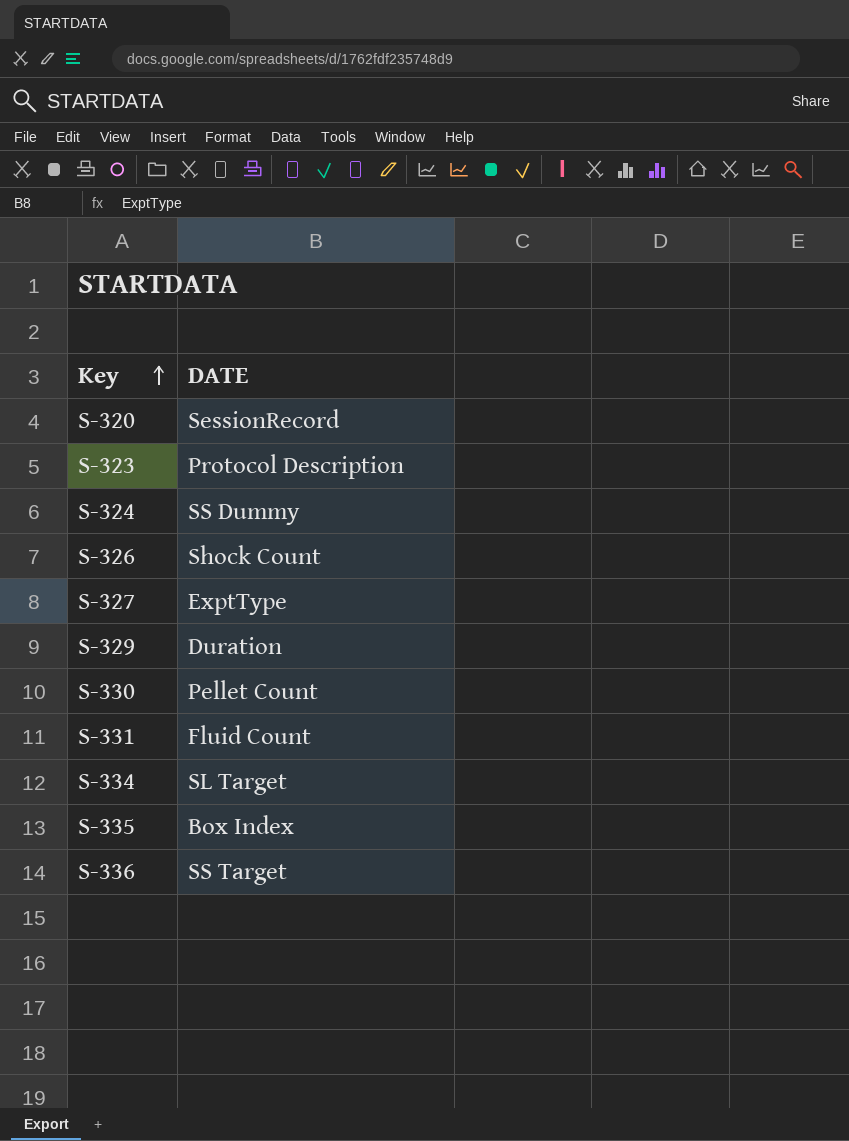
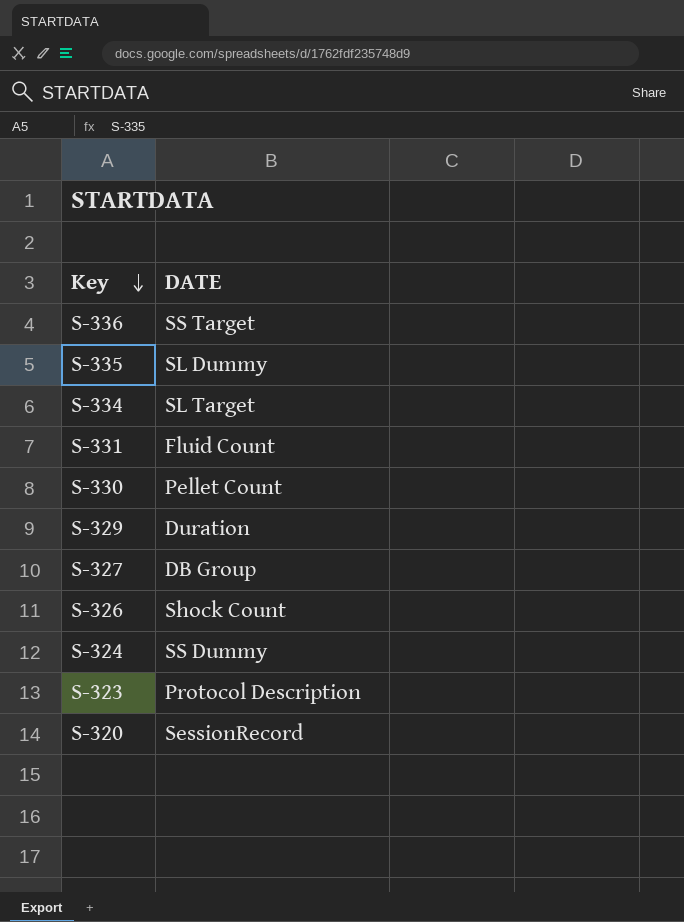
row order: Key ascending -> Key descending
S-335 | DATE: Box Index -> SL Dummy
S-327 | DATE: ExptType -> DB Group

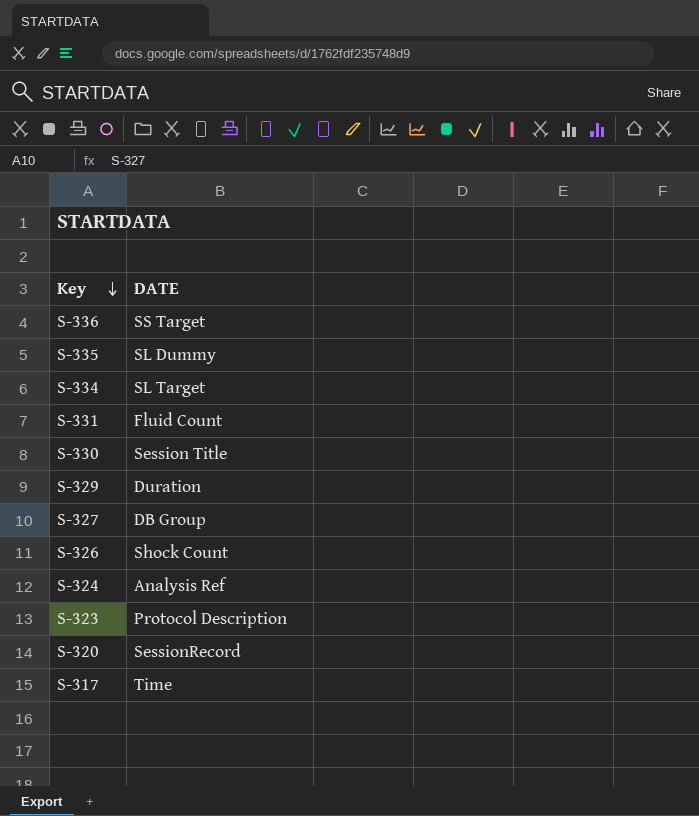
S-330 | DATE: Pellet Count -> Session Title
S-324 | DATE: SS Dummy -> Analysis Ref
row S-317: none -> Time

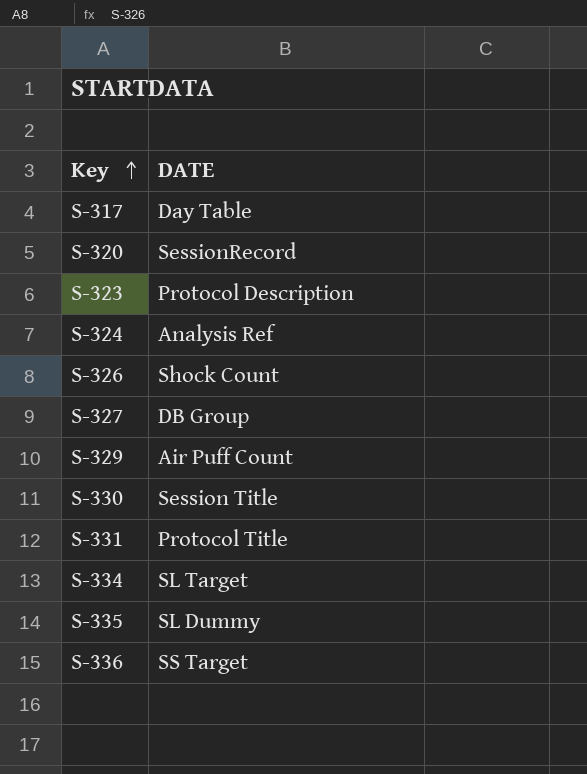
row order: Key descending -> Key ascending
S-317 | DATE: Time -> Day Table
S-329 | DATE: Duration -> Air Puff Count
S-331 | DATE: Fluid Count -> Protocol Title

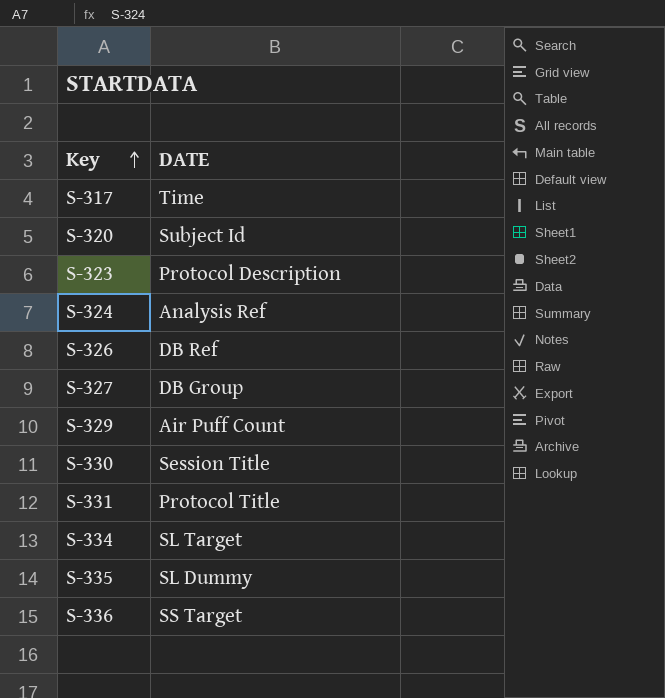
S-317 | DATE: Day Table -> Time
S-320 | DATE: SessionRecord -> Subject Id
S-326 | DATE: Shock Count -> DB Ref

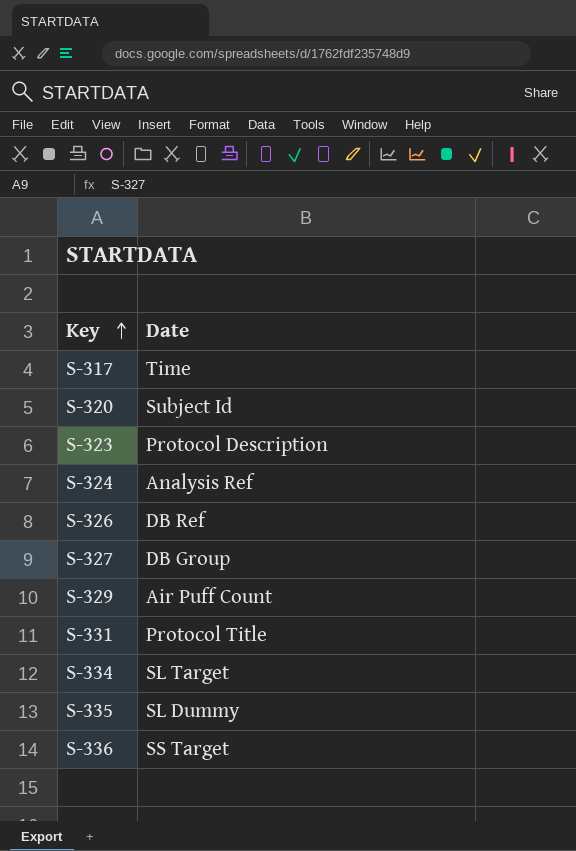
column name: DATE -> Date
row S-330: Session Title -> none

